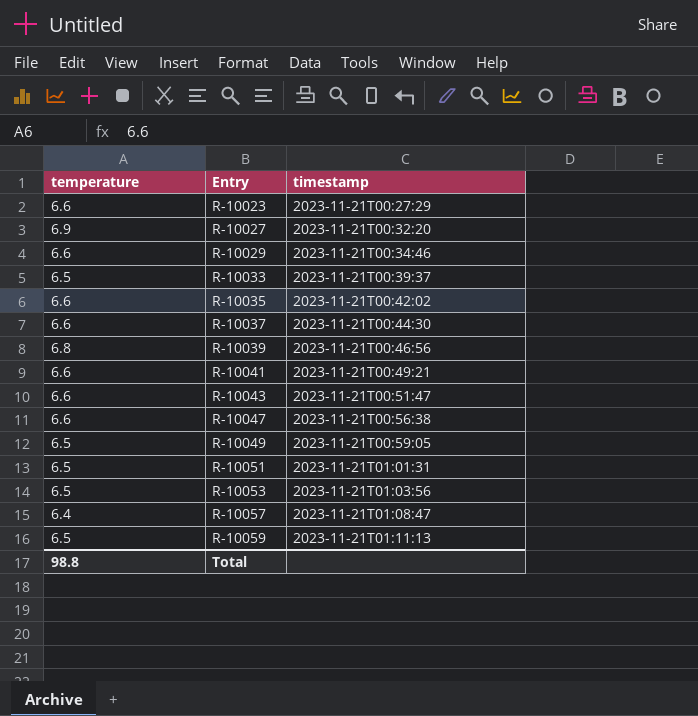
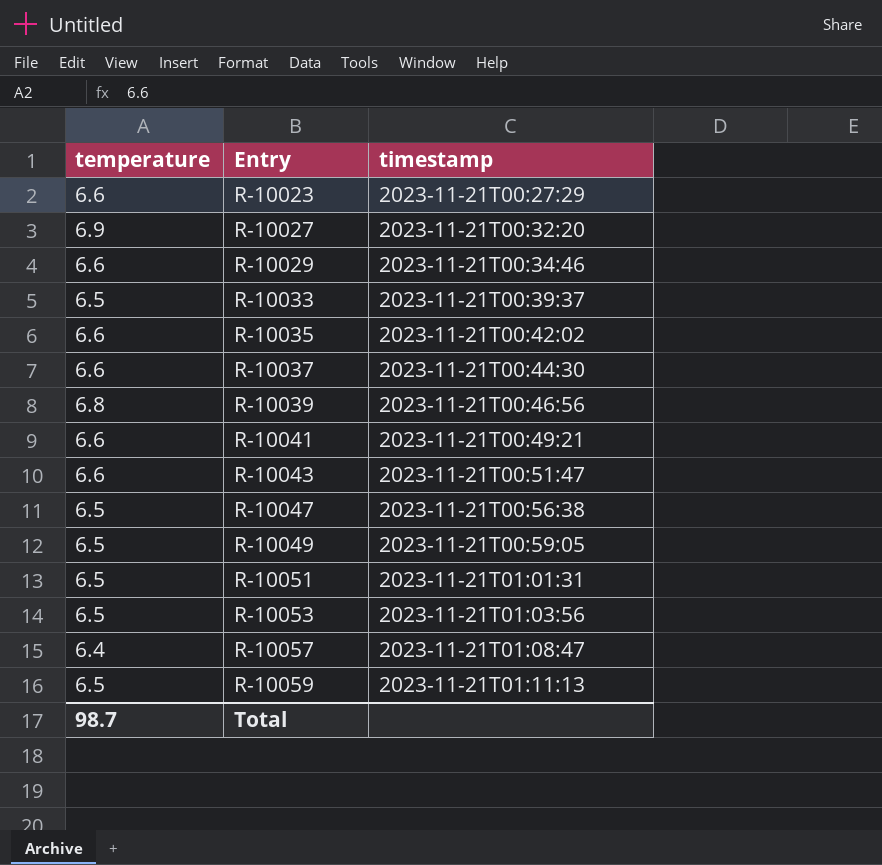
R-10047 | temperature: 6.6 -> 6.5
Total | temperature: 98.8 -> 98.7

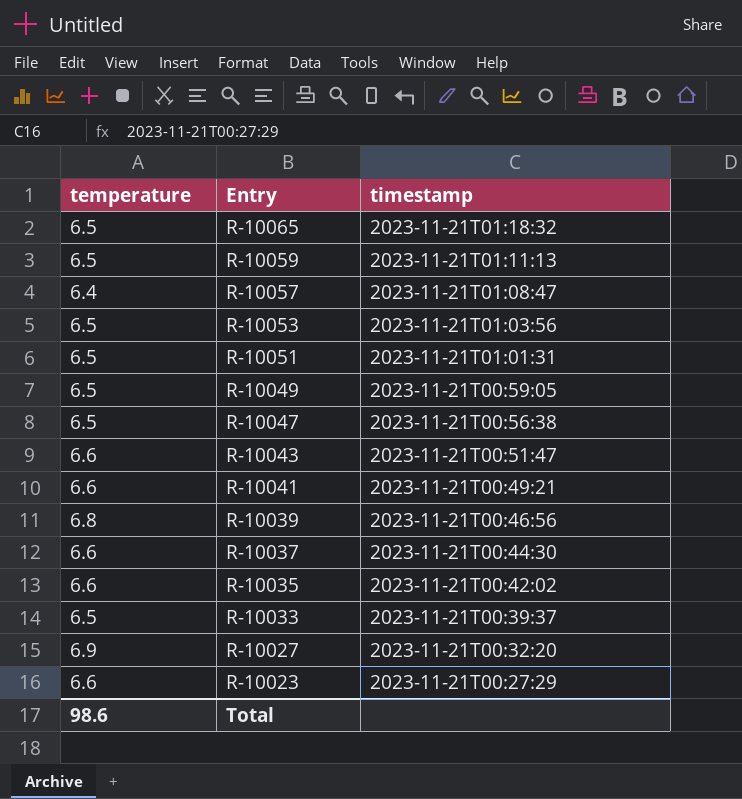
row order: Entry ascending -> Entry descending
row R-10029: 6.6 | 2023-11-21T00:34:46 -> none
row R-10065: none -> 6.5 | 2023-11-21T01:18:32
Total | temperature: 98.7 -> 98.6

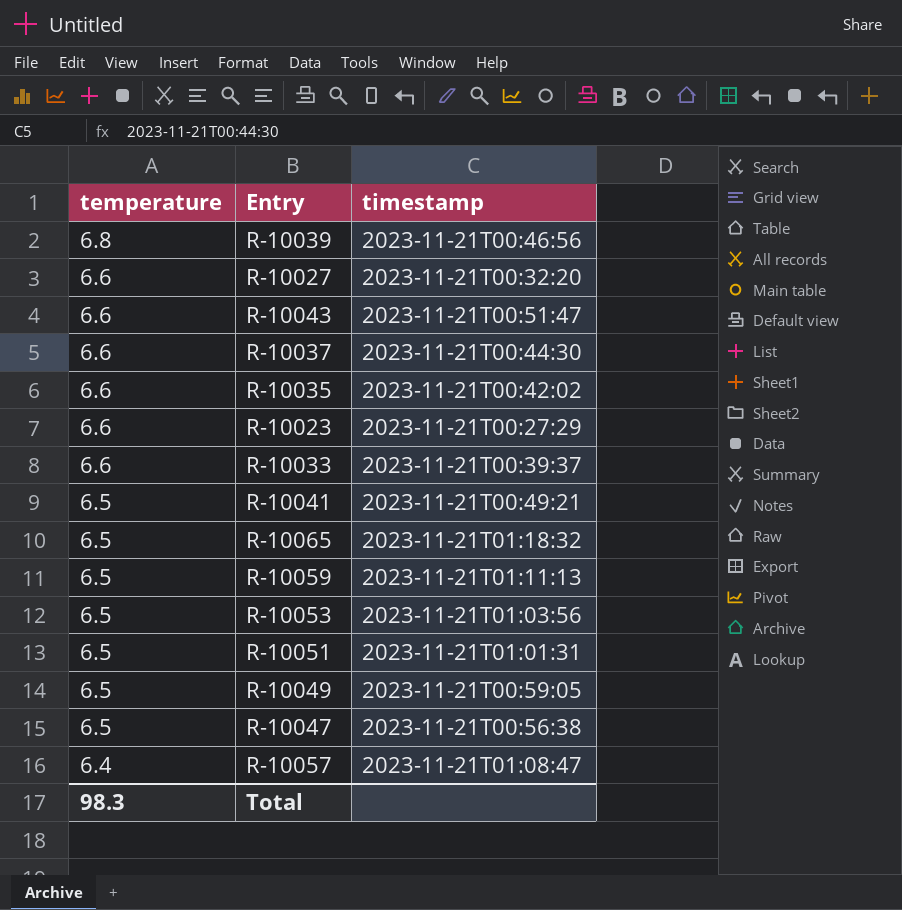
row order: Entry descending -> temperature descending
R-10027 | temperature: 6.9 -> 6.6
R-10033 | temperature: 6.5 -> 6.6
R-10041 | temperature: 6.6 -> 6.5
Total | temperature: 98.6 -> 98.3

